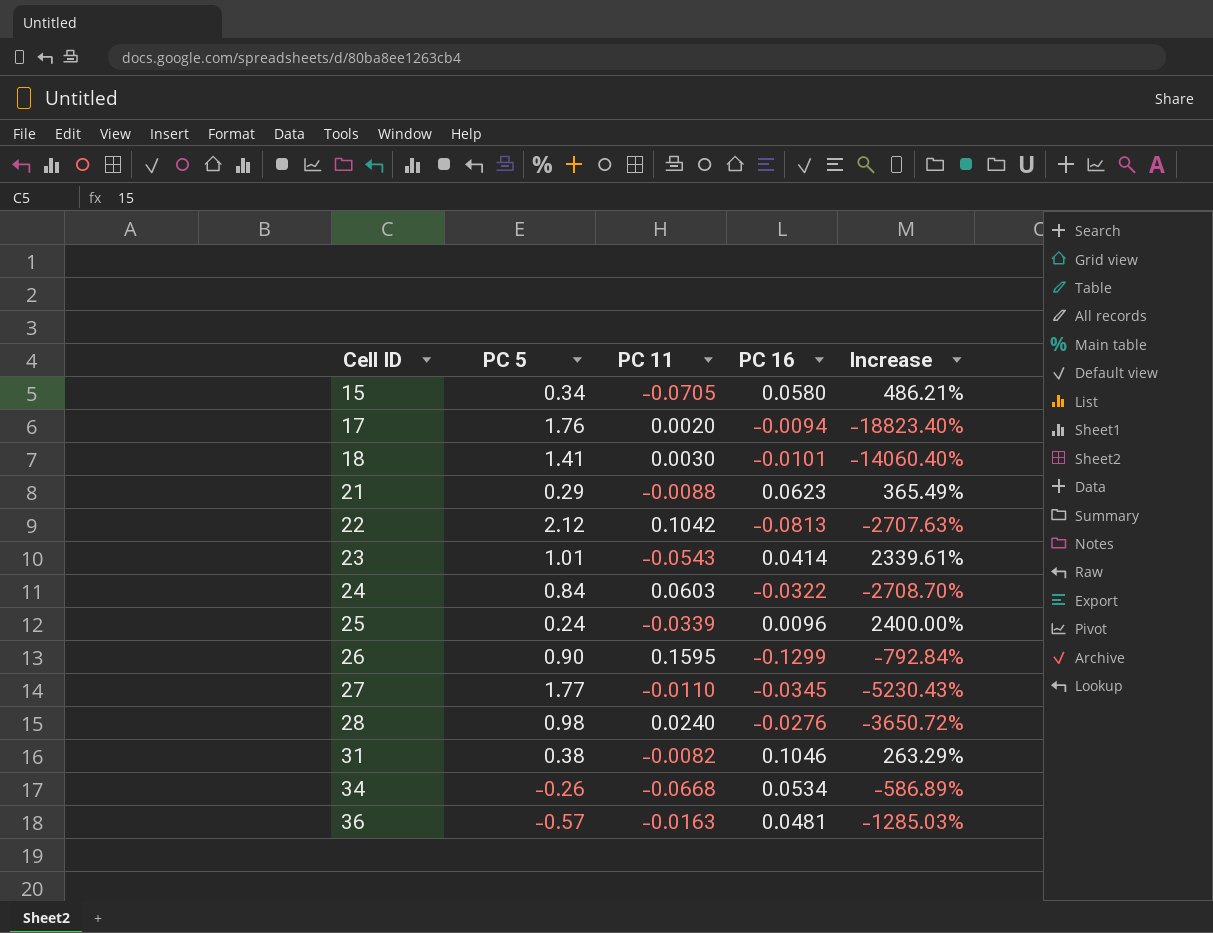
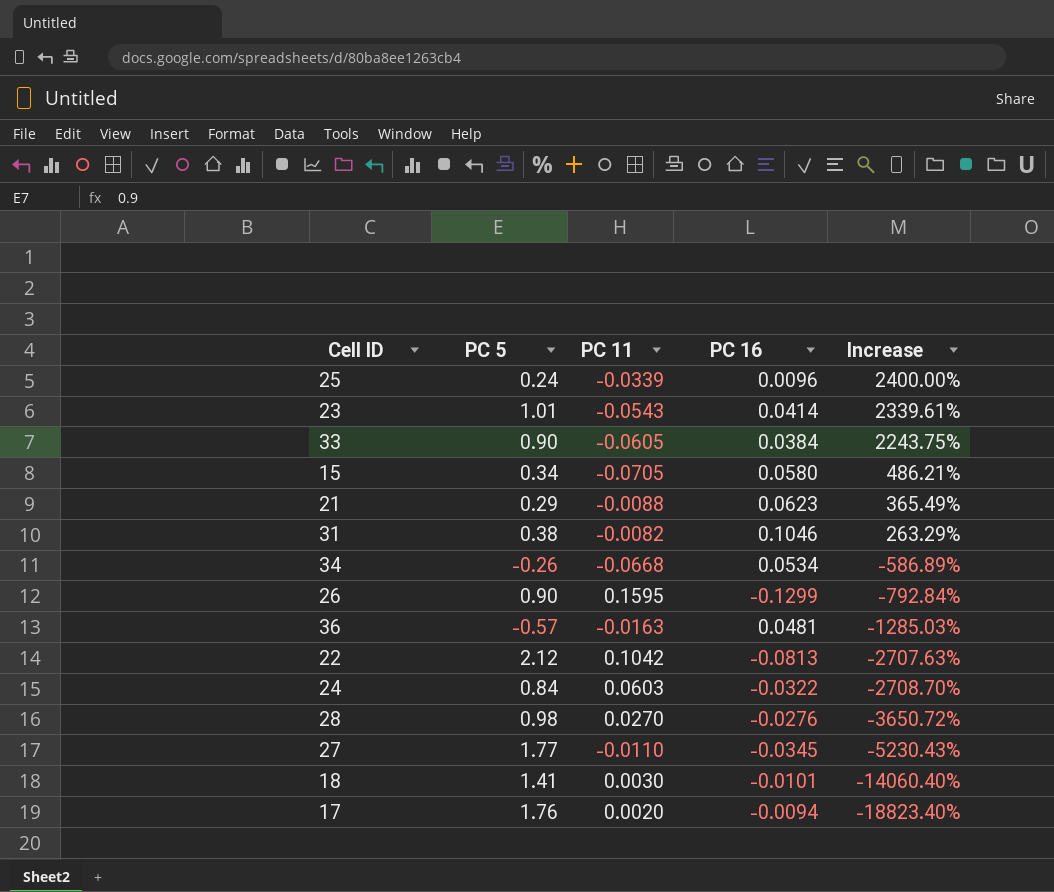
row order: Cell ID ascending -> Increase descending
row 33: none -> 0.90 | -0.0605 | 0.0384 | 2243.75%
28 | PC 11: 0.0240 -> 0.0270

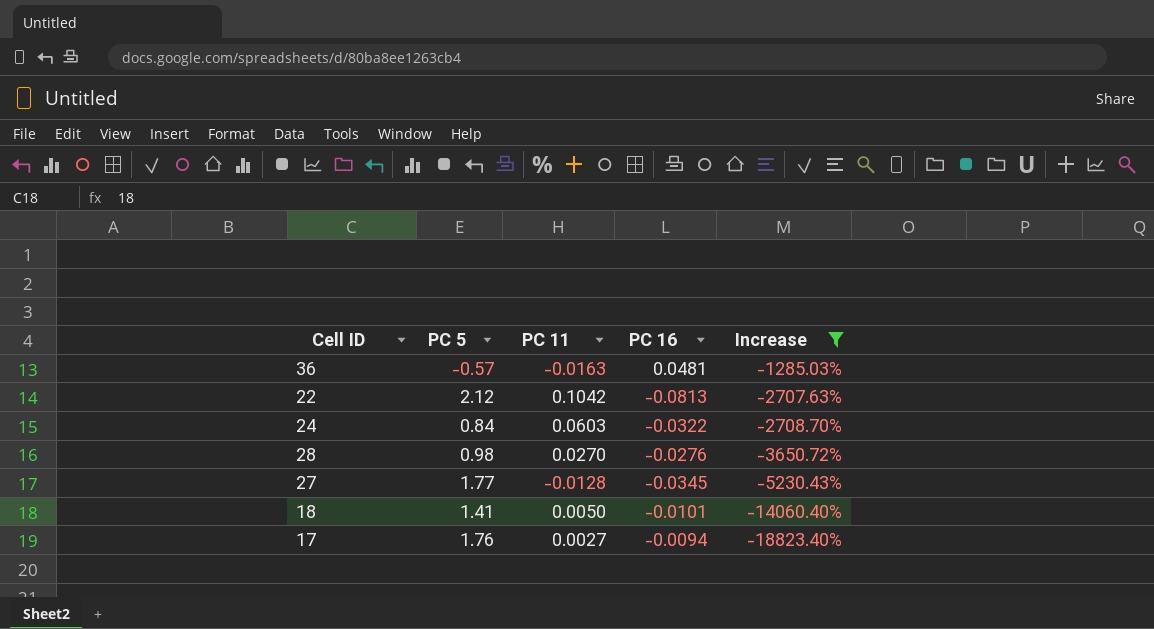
filter: none -> Increase <= -1285.03%
27 | PC 11: -0.0110 -> -0.0128
18 | PC 11: 0.0030 -> 0.0050
17 | PC 11: 0.0020 -> 0.0027

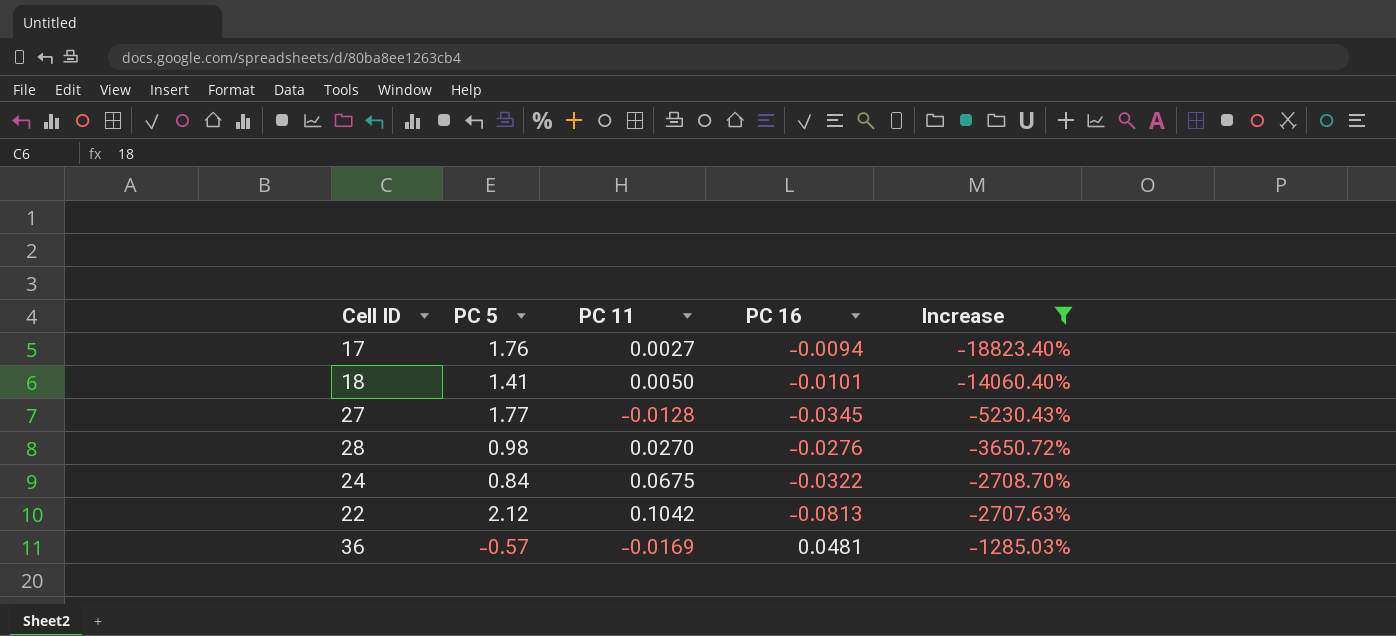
row order: Increase descending -> Increase ascending
24 | PC 11: 0.0603 -> 0.0675
36 | PC 11: -0.0163 -> -0.0169

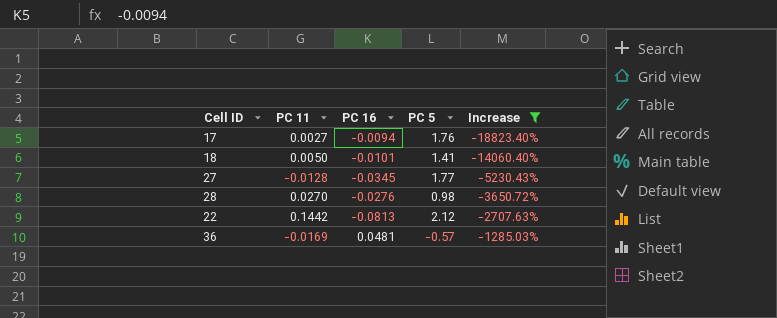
column PC 5 | position: 2 -> 4
row 24: 0.84 | 0.0675 | -0.0322 | -2708.70% -> none
22 | PC 11: 0.1042 -> 0.1442

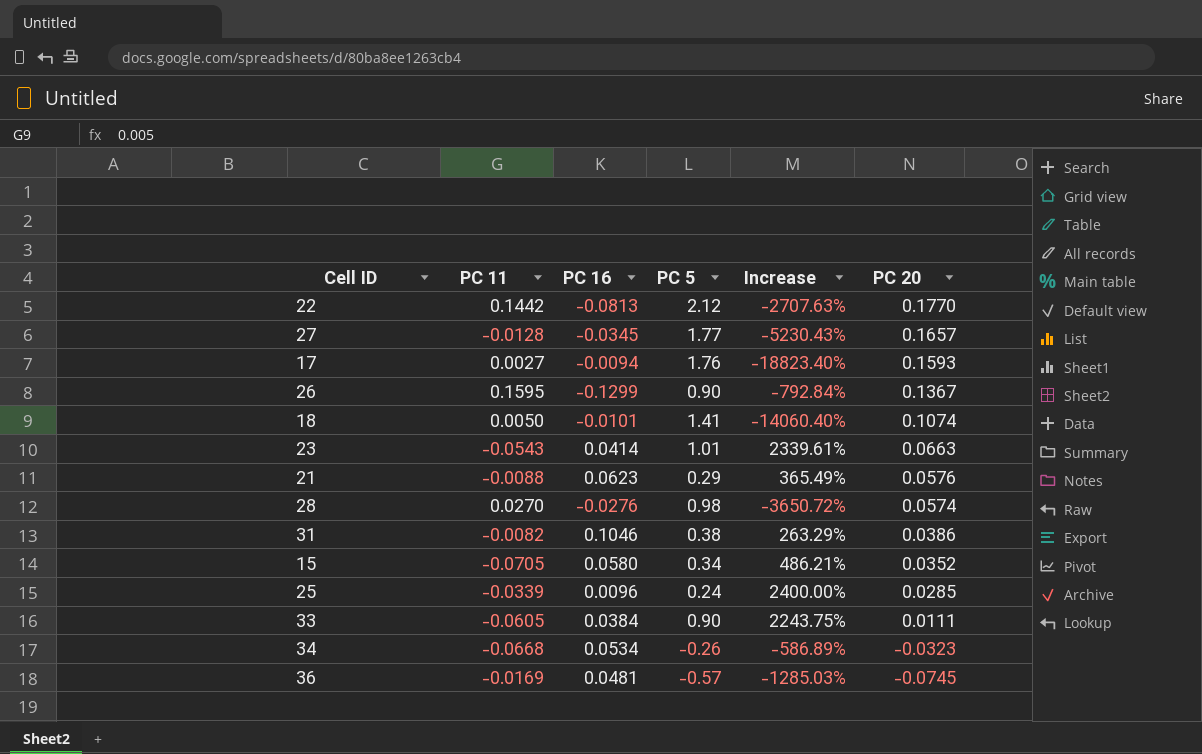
filter: Increase <= -1285.03% -> none
row order: Increase ascending -> PC 20 descending
column PC 20 | position: none -> 6

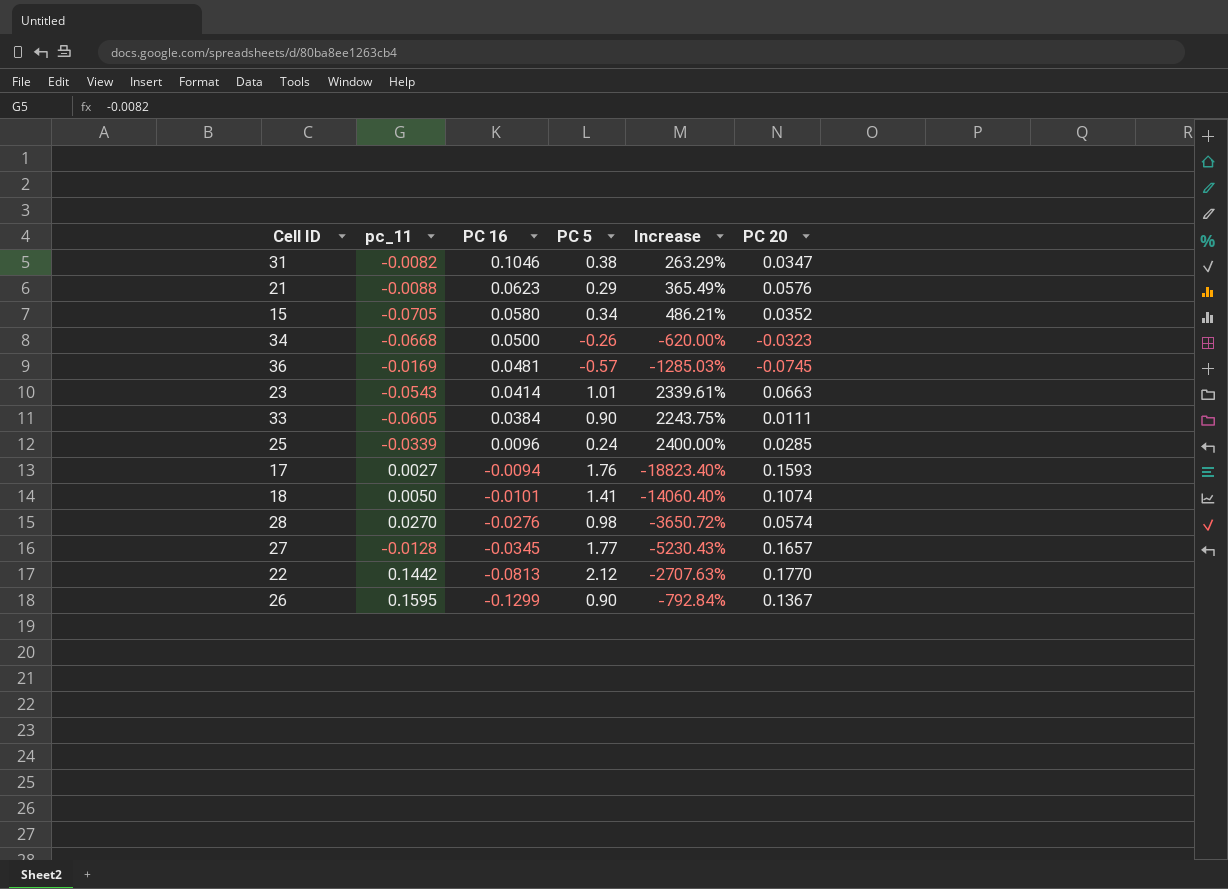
row order: PC 20 descending -> PC 16 descending
column name: PC 11 -> pc_11
31 | PC 20: 0.0386 -> 0.0347
34 | PC 16: 0.0534 -> 0.0500
34 | Increase: -586.89% -> -620.00%

